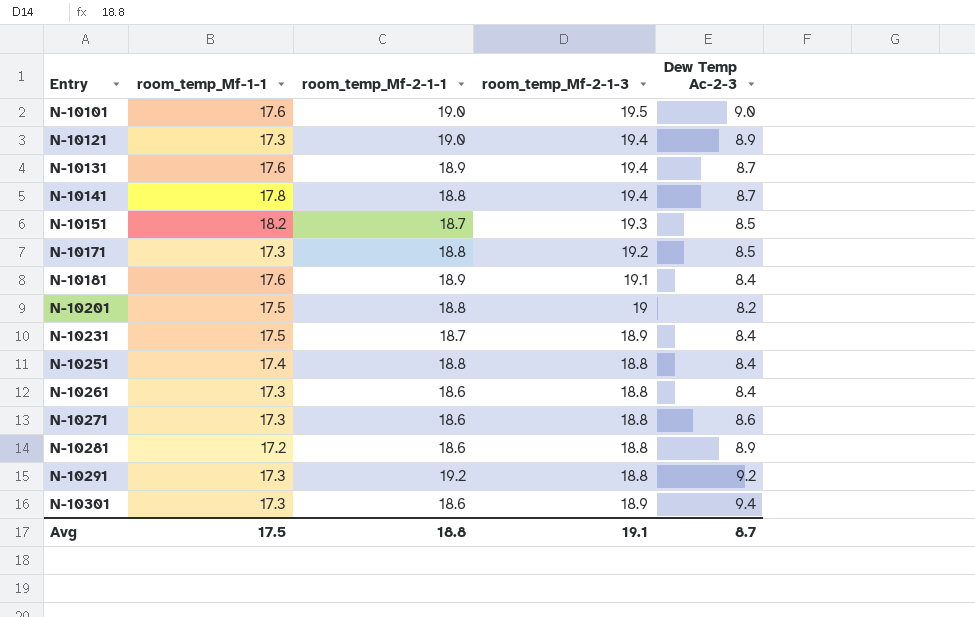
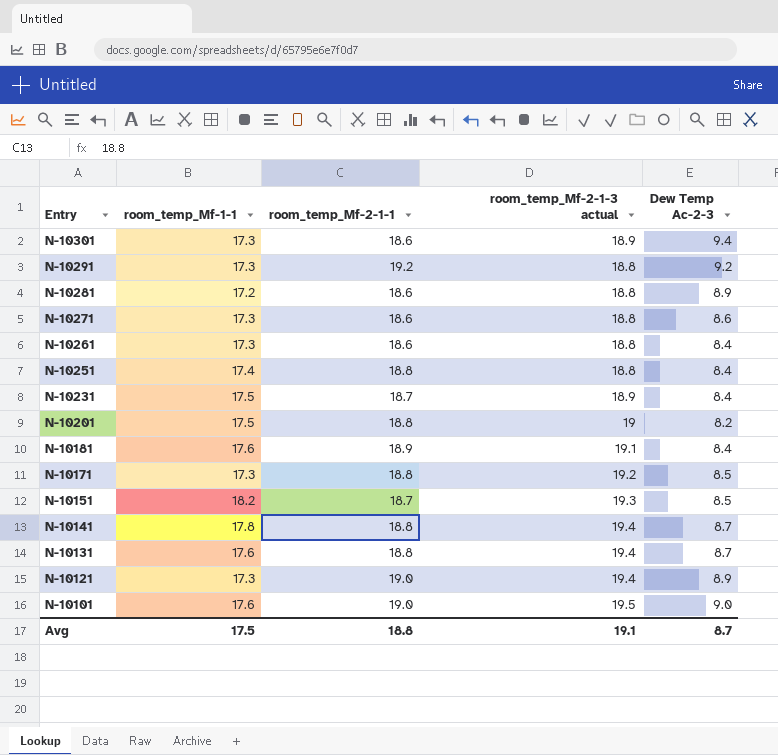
row order: Entry ascending -> Entry descending
column name: room_temp_Mf-2-1-3 -> room_temp_Mf-2-1-3 actual
N-10131 | room_temp_Mf-2-1-1: 18.9 -> 18.8

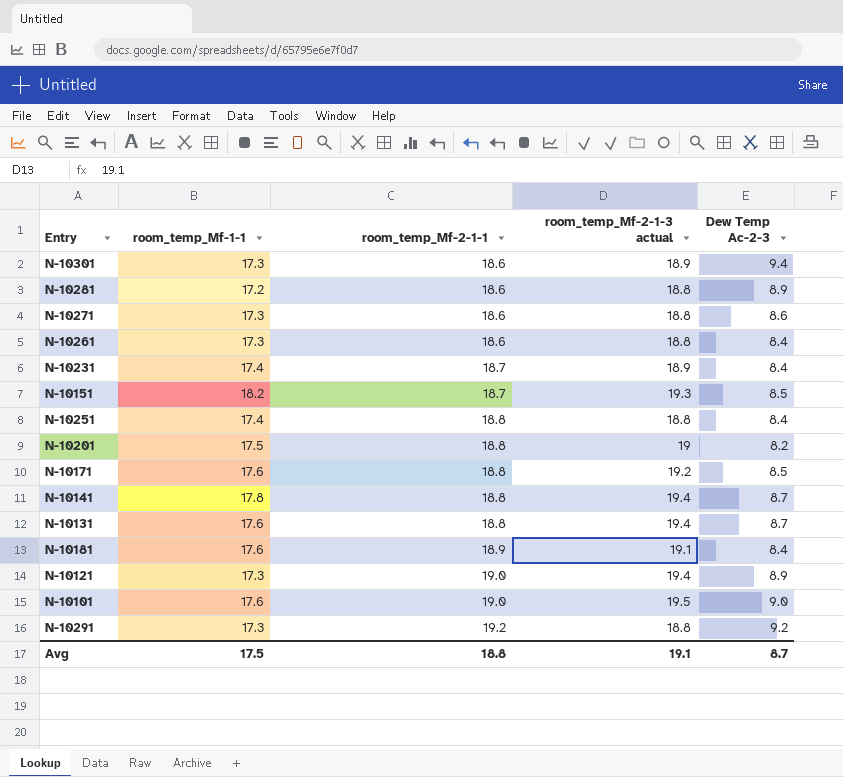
row order: Entry descending -> room_temp_Mf-2-1-1 ascending
N-10231 | room_temp_Mf-1-1: 17.5 -> 17.4
N-10171 | room_temp_Mf-1-1: 17.3 -> 17.6

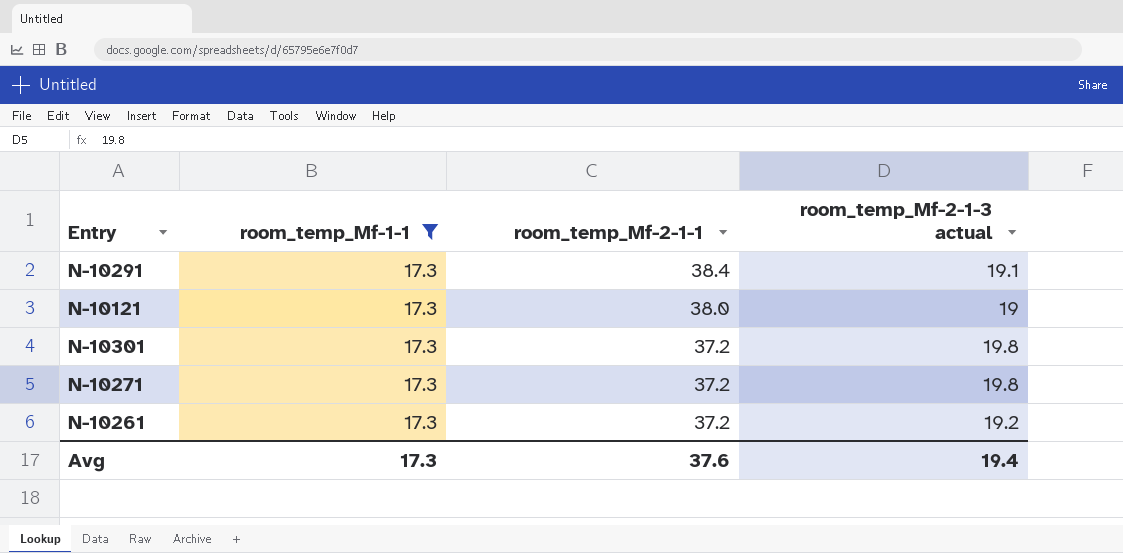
filter: none -> room_temp_Mf-1-1 = 17.3
row order: room_temp_Mf-2-1-1 ascending -> room_temp_Mf-2-1-1 descending
column Dew Temp Ac-2-3 | position: 5 -> none
N-10291 | room_temp_Mf-2-1-1: 19.2 -> 38.4
N-10291 | room_temp_Mf-2-1-3 actual: 18.8 -> 19.1
N-10121 | room_temp_Mf-2-1-1: 19.0 -> 38.0
N-10121 | room_temp_Mf-2-1-3 actual: 19.4 -> 19
N-10301 | room_temp_Mf-2-1-1: 18.6 -> 37.2
N-10301 | room_temp_Mf-2-1-3 actual: 18.9 -> 19.8
N-10271 | room_temp_Mf-2-1-1: 18.6 -> 37.2
N-10271 | room_temp_Mf-2-1-3 actual: 18.8 -> 19.8
N-10261 | room_temp_Mf-2-1-1: 18.6 -> 37.2
N-10261 | room_temp_Mf-2-1-3 actual: 18.8 -> 19.2
Avg | room_temp_Mf-1-1: 17.5 -> 17.3
Avg | room_temp_Mf-2-1-1: 18.8 -> 37.6
Avg | room_temp_Mf-2-1-3 actual: 19.1 -> 19.4

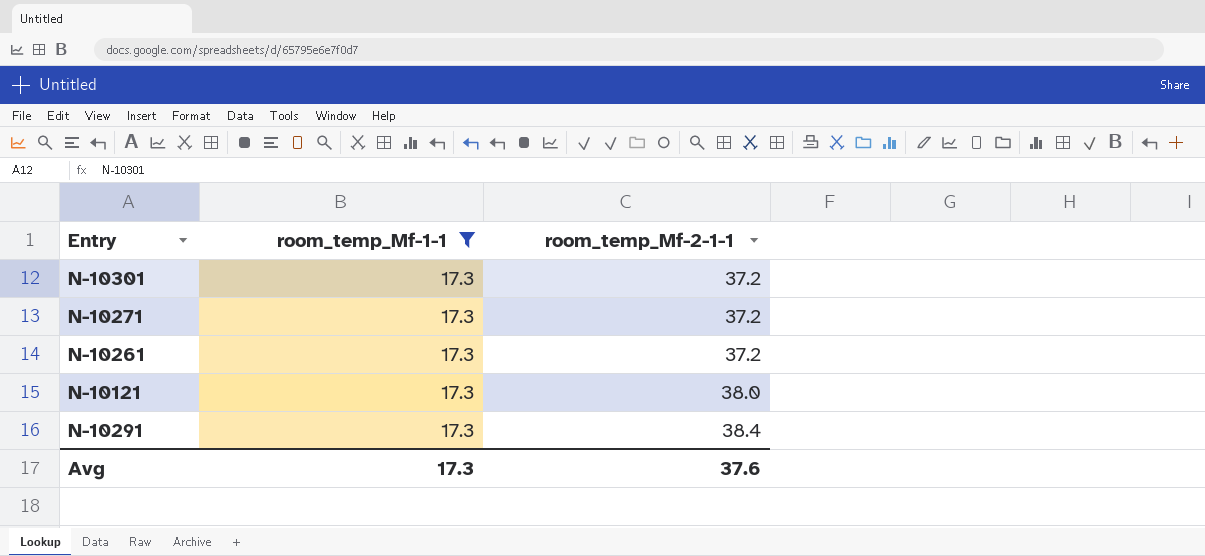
row order: room_temp_Mf-2-1-1 descending -> room_temp_Mf-2-1-1 ascending
column room_temp_Mf-2-1-3 actual | position: 4 -> none

